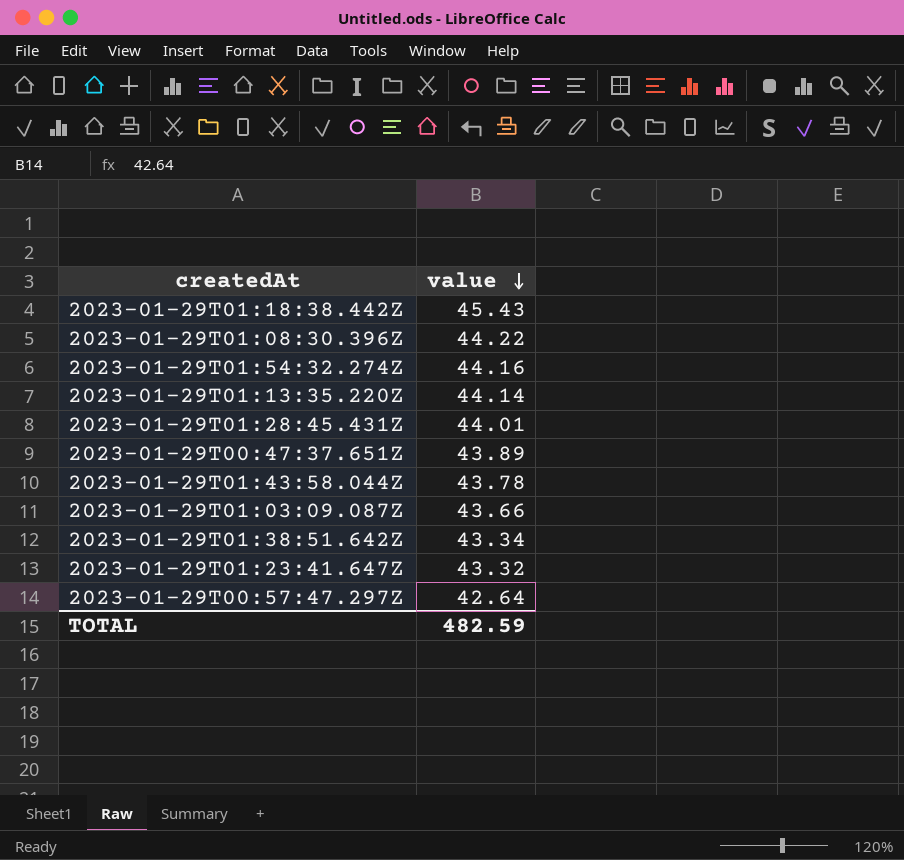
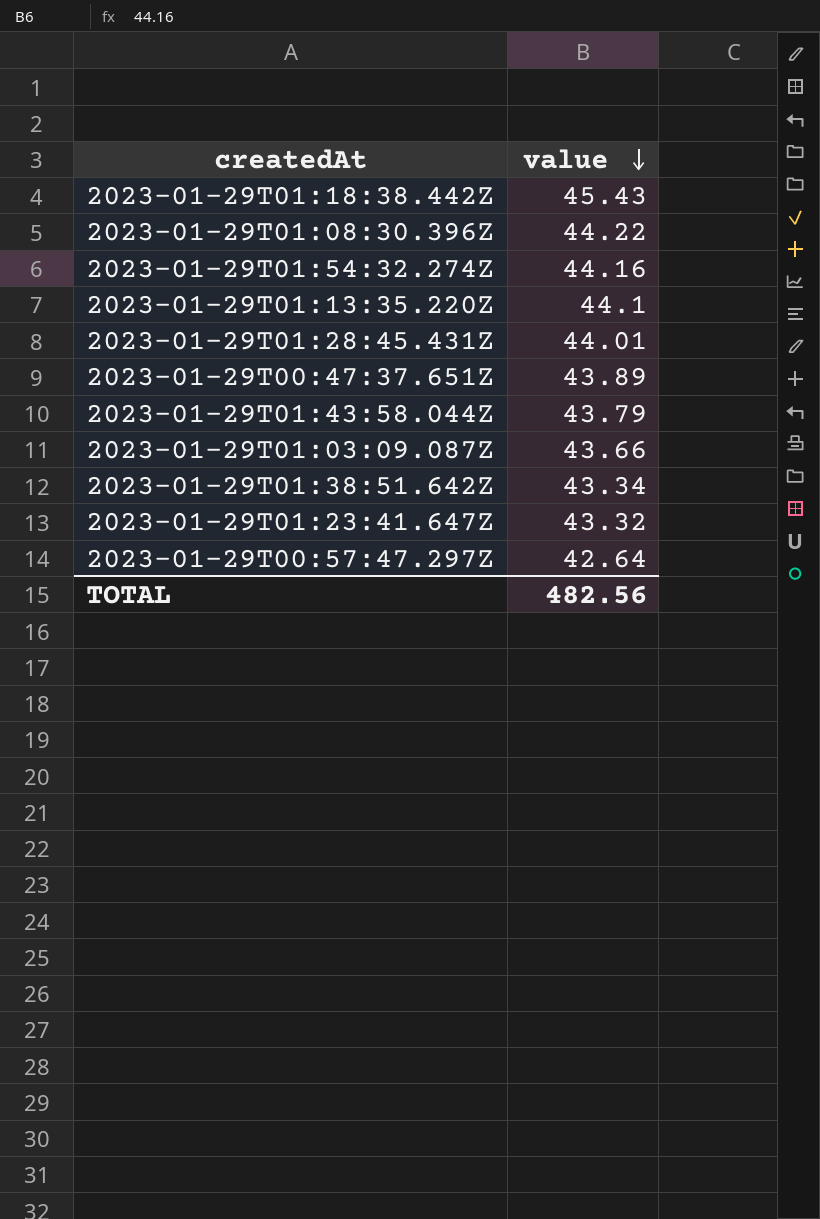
2023-01-29T01:13:35.220Z | value: 44.14 -> 44.1
2023-01-29T01:43:58.044Z | value: 43.78 -> 43.79
TOTAL | value: 482.59 -> 482.56

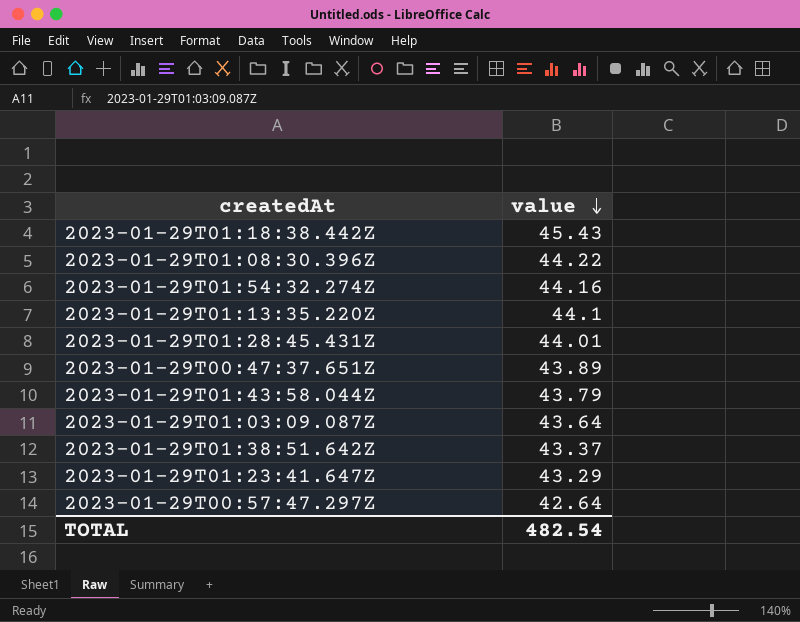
2023-01-29T01:03:09.087Z | value: 43.66 -> 43.64
2023-01-29T01:38:51.642Z | value: 43.34 -> 43.37
2023-01-29T01:23:41.647Z | value: 43.32 -> 43.29
TOTAL | value: 482.56 -> 482.54

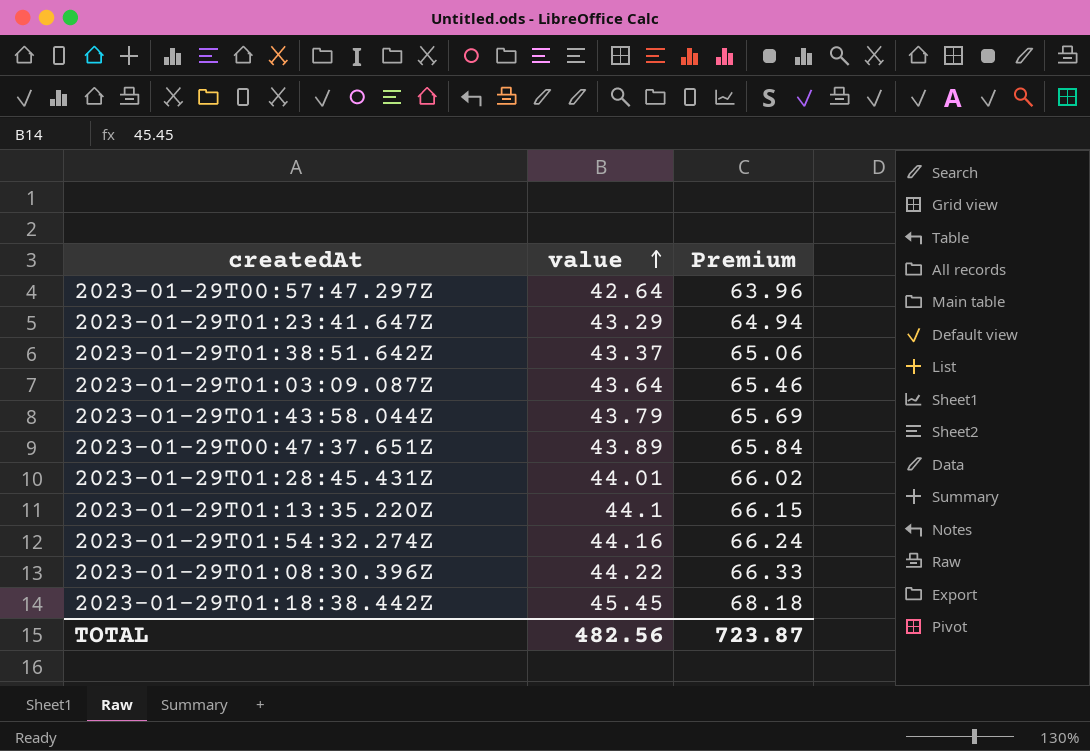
row order: value descending -> value ascending
column Premium | formula: none -> [value] * 1.5
2023-01-29T01:18:38.442Z | value: 45.43 -> 45.45
TOTAL | value: 482.54 -> 482.56

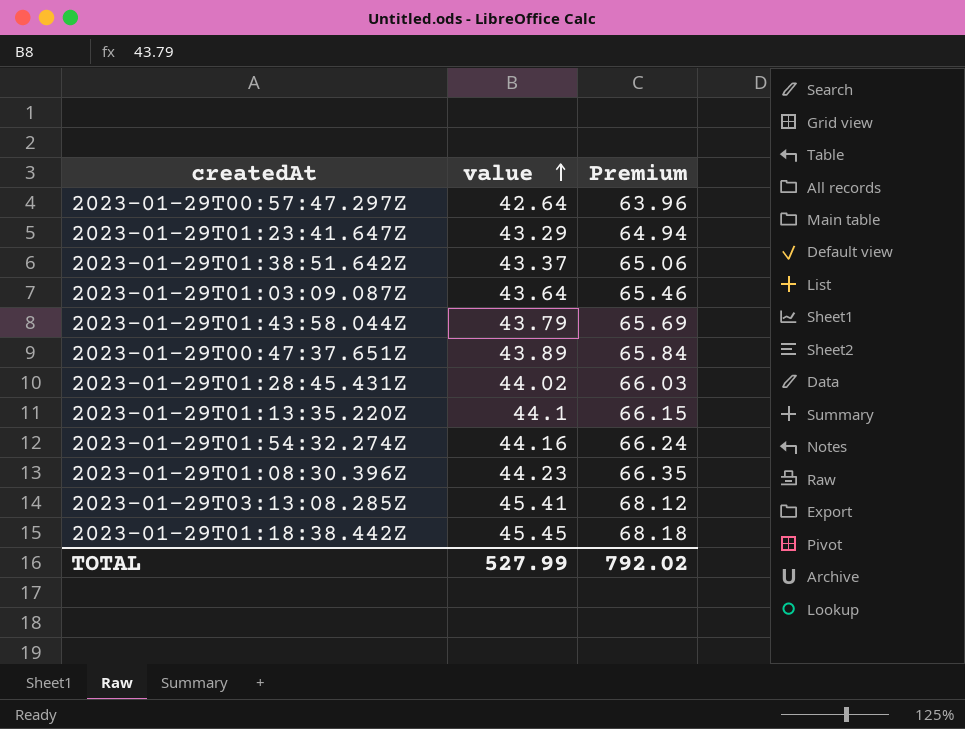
2023-01-29T01:28:45.431Z | value: 44.01 -> 44.02
2023-01-29T01:28:45.431Z | Premium: 66.02 -> 66.03
2023-01-29T01:08:30.396Z | value: 44.22 -> 44.23
2023-01-29T01:08:30.396Z | Premium: 66.33 -> 66.35
row 2023-01-29T03:13:08.285Z: none -> 45.41 | 68.12
TOTAL | value: 482.56 -> 527.99
TOTAL | Premium: 723.87 -> 792.02

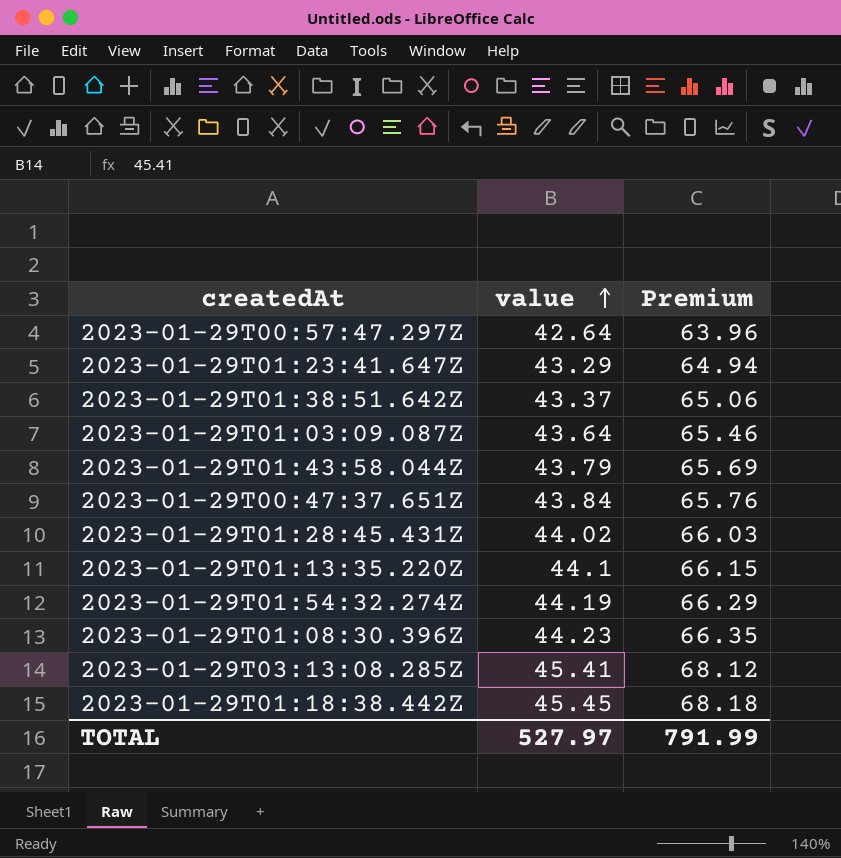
2023-01-29T00:47:37.651Z | value: 43.89 -> 43.84
2023-01-29T00:47:37.651Z | Premium: 65.84 -> 65.76
2023-01-29T01:54:32.274Z | value: 44.16 -> 44.19
2023-01-29T01:54:32.274Z | Premium: 66.24 -> 66.29
TOTAL | value: 527.99 -> 527.97
TOTAL | Premium: 792.02 -> 791.99

